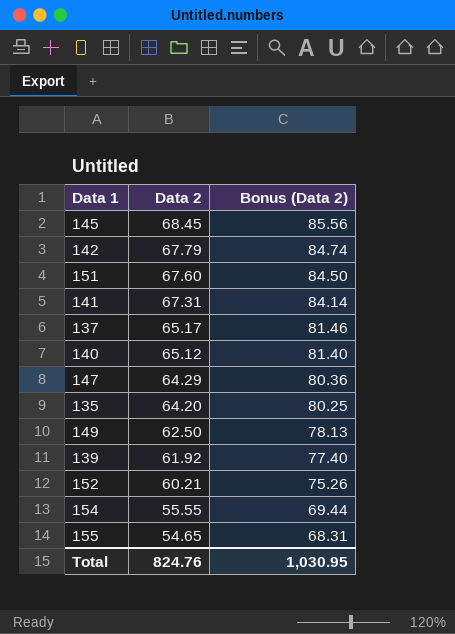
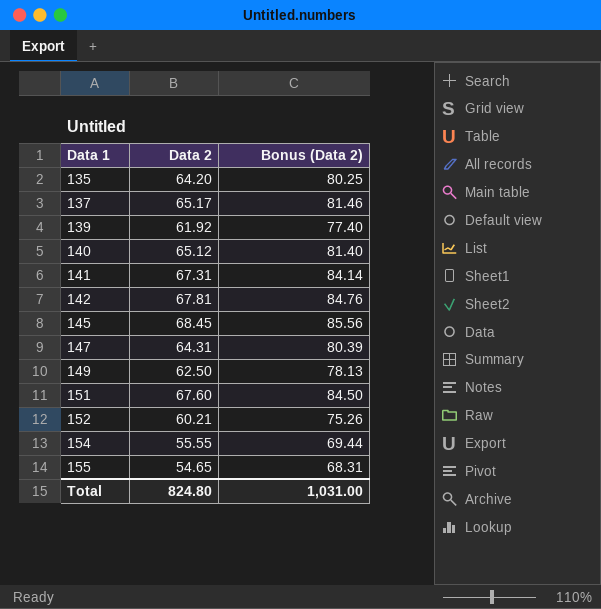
row order: Data 2 descending -> Data 1 ascending
142 | Data 2: 67.79 -> 67.81
142 | Bonus (Data 2): 84.74 -> 84.76
147 | Data 2: 64.29 -> 64.31
147 | Bonus (Data 2): 80.36 -> 80.39
Total | Data 2: 824.76 -> 824.80
Total | Bonus (Data 2): 1,030.95 -> 1,031.00

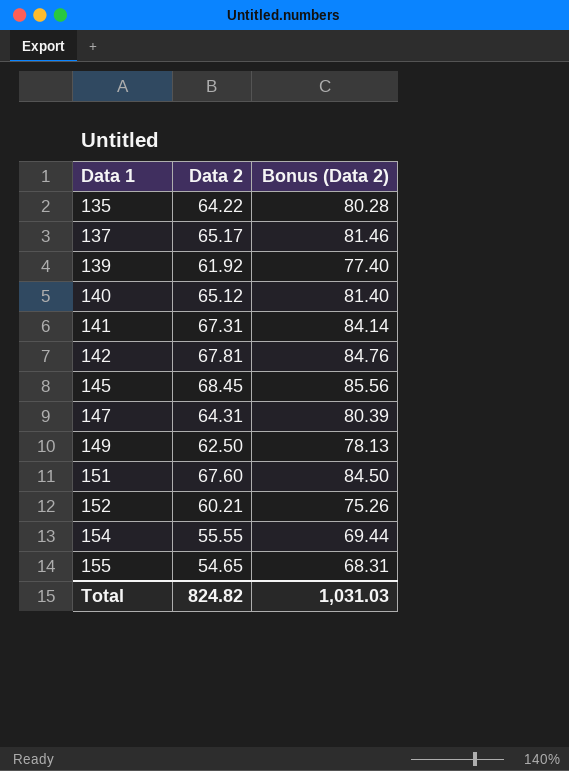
135 | Data 2: 64.20 -> 64.22
135 | Bonus (Data 2): 80.25 -> 80.28
Total | Data 2: 824.80 -> 824.82
Total | Bonus (Data 2): 1,031.00 -> 1,031.03

